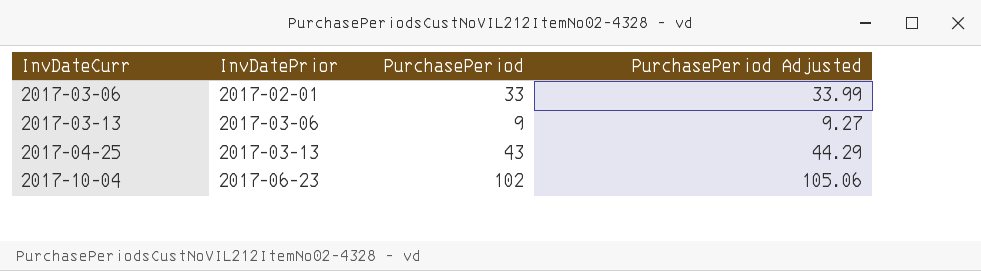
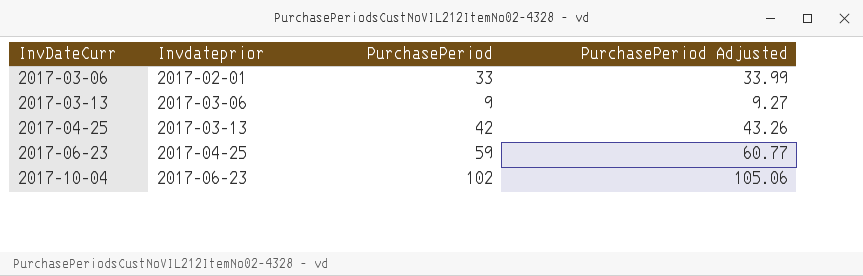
column name: InvDatePrior -> Invdateprior
2017-04-25 | PurchasePeriod: 43 -> 42
2017-04-25 | PurchasePeriod Adjusted: 44.29 -> 43.26
row 2017-06-23: none -> 2017-04-25 | 59 | 60.77

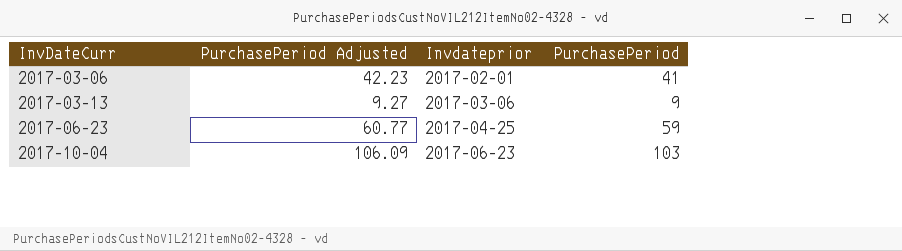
column PurchasePeriod Adjusted | position: 4 -> 2
row 2017-04-25: 2017-03-13 | 42 | 43.26 -> none
2017-03-06 | PurchasePeriod Adjusted: 33.99 -> 42.23
2017-03-06 | PurchasePeriod: 33 -> 41
2017-10-04 | PurchasePeriod Adjusted: 105.06 -> 106.09
2017-10-04 | PurchasePeriod: 102 -> 103

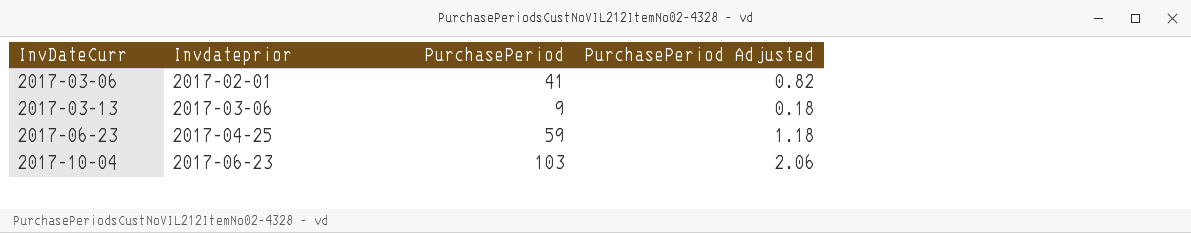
column PurchasePeriod Adjusted | formula: [PurchasePeriod] * 1.03 -> [PurchasePeriod] * 0.02
column PurchasePeriod Adjusted | position: 2 -> 4

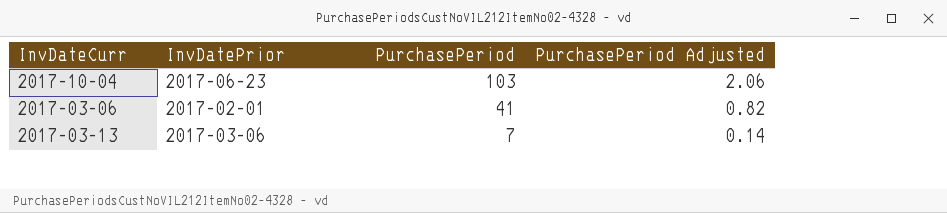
row order: InvDateCurr ascending -> PurchasePeriod descending
column name: Invdateprior -> InvDatePrior
row 2017-06-23: 2017-04-25 | 59 | 1.18 -> none
2017-03-13 | PurchasePeriod: 9 -> 7
2017-03-13 | PurchasePeriod Adjusted: 0.18 -> 0.14

